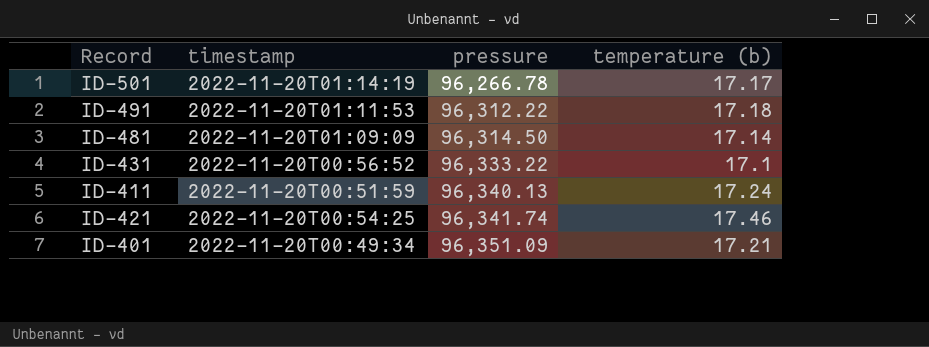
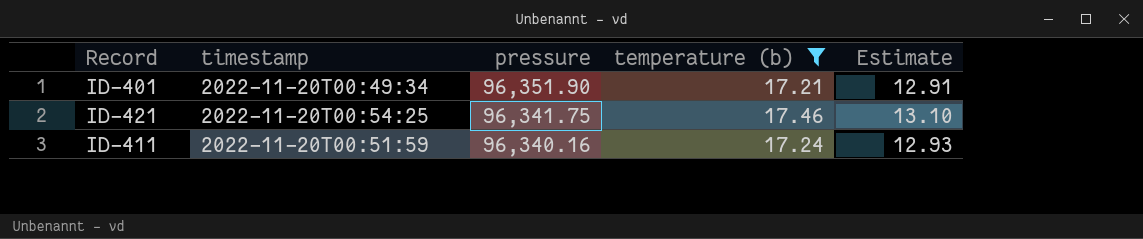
filter: none -> temperature (b) >= 17.21
row order: pressure ascending -> pressure descending
column Estimate | formula: none -> [temperature (b)] * 0.75
ID-401 | pressure: 96,351.09 -> 96,351.90
ID-421 | pressure: 96,341.74 -> 96,341.75
ID-411 | pressure: 96,340.13 -> 96,340.16

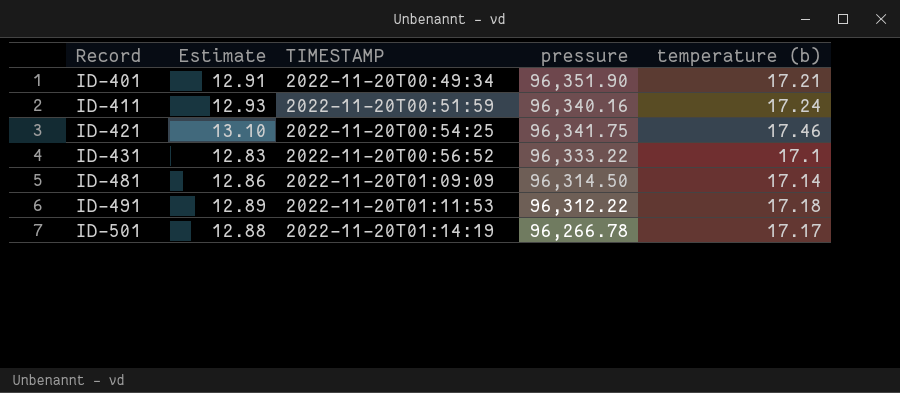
filter: temperature (b) >= 17.21 -> none
row order: pressure descending -> Record ascending
column Estimate | position: 5 -> 2
column name: timestamp -> TIMESTAMP

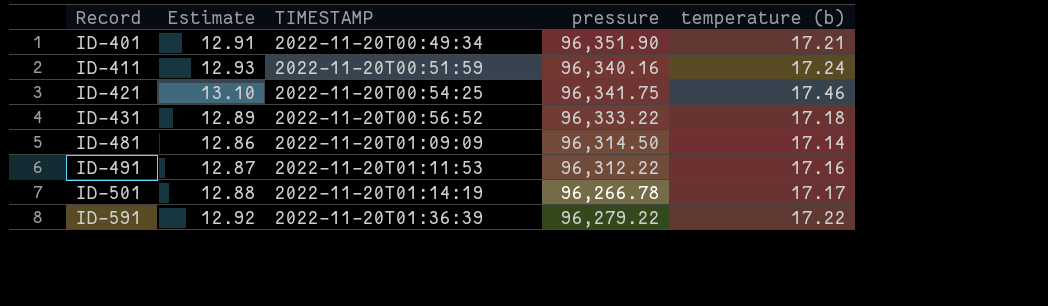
ID-431 | Estimate: 12.83 -> 12.89
ID-431 | temperature (b): 17.1 -> 17.18
ID-491 | Estimate: 12.89 -> 12.87
ID-491 | temperature (b): 17.18 -> 17.16
row ID-591: none -> 12.92 | 2022-11-20T01:36:39 | 96,279.22 | 17.22

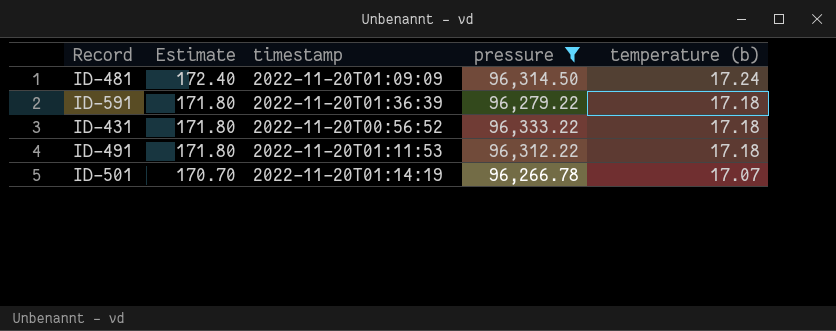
filter: none -> pressure <= 96,333.22
row order: Record ascending -> Estimate descending
column Estimate | formula: [temperature (b)] * 0.75 -> [temperature (b)] * 10
column name: TIMESTAMP -> timestamp
ID-481 | temperature (b): 17.14 -> 17.24
ID-591 | temperature (b): 17.22 -> 17.18
ID-491 | temperature (b): 17.16 -> 17.18
ID-501 | temperature (b): 17.17 -> 17.07

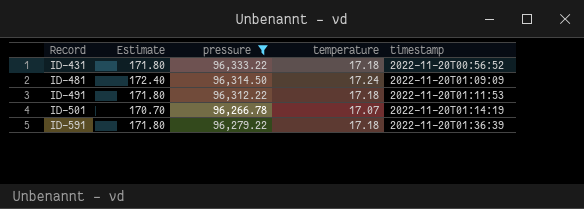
row order: Estimate descending -> Record ascending
column name: temperature (b) -> temperature
column timestamp | position: 3 -> 5

